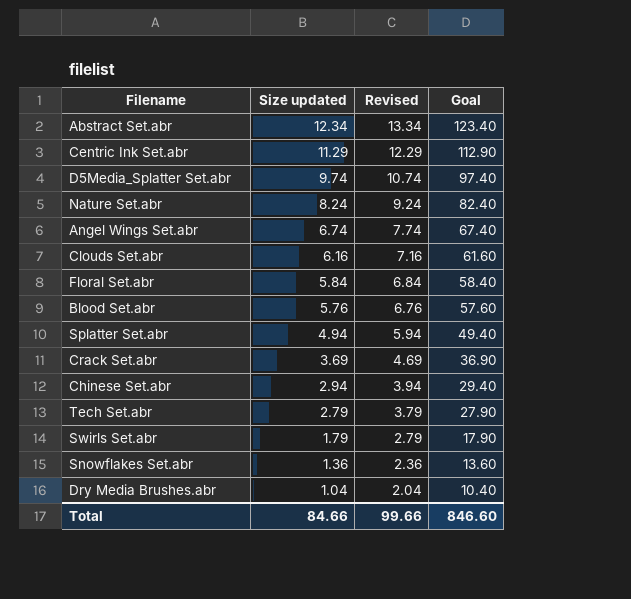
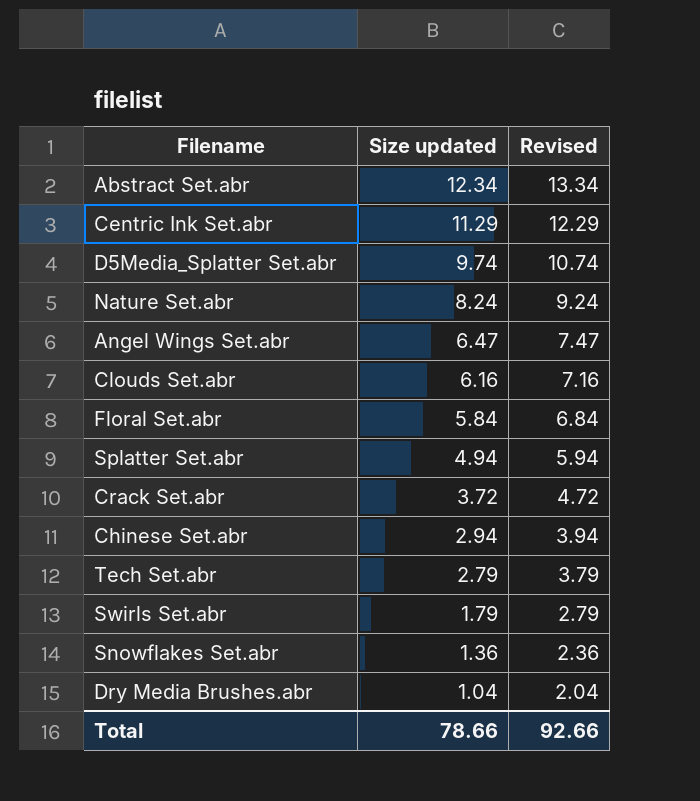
column Goal | formula: [Size updated] * 10 -> none
row Blood Set.abr: 5.76 | 6.76 | 57.60 -> none
Angel Wings Set.abr | Size updated: 6.74 -> 6.47
Angel Wings Set.abr | Revised: 7.74 -> 7.47
Crack Set.abr | Size updated: 3.69 -> 3.72
Crack Set.abr | Revised: 4.69 -> 4.72
Total | Size updated: 84.66 -> 78.66
Total | Revised: 99.66 -> 92.66

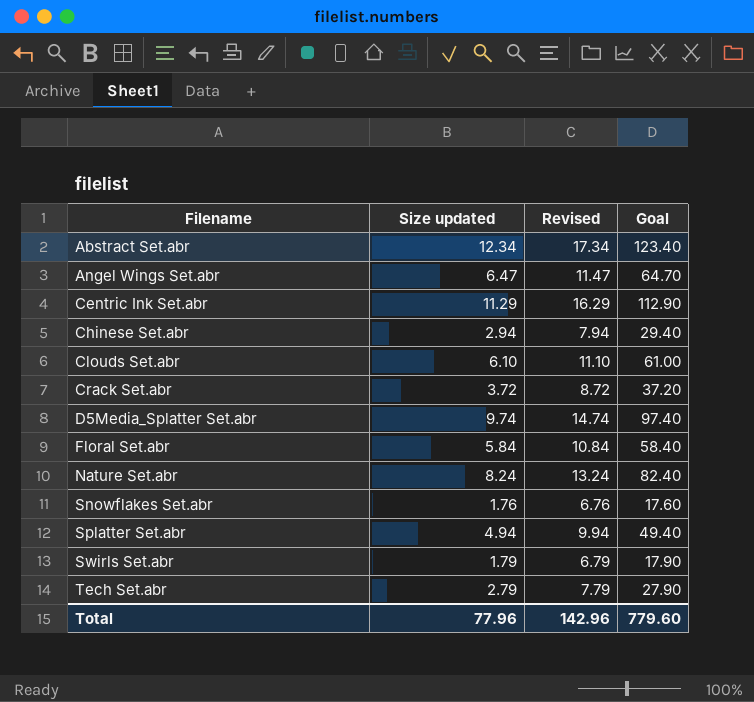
row order: Size updated descending -> Filename ascending
column Revised | formula: [Size updated] + 1 -> [Size updated] + 5
column Goal | formula: none -> [Size updated] * 10
row Dry Media Brushes.abr: 1.04 | 2.04 -> none
Clouds Set.abr | Size updated: 6.16 -> 6.10
Snowflakes Set.abr | Size updated: 1.36 -> 1.76
Total | Size updated: 78.66 -> 77.96
Total | Revised: 92.66 -> 142.96

